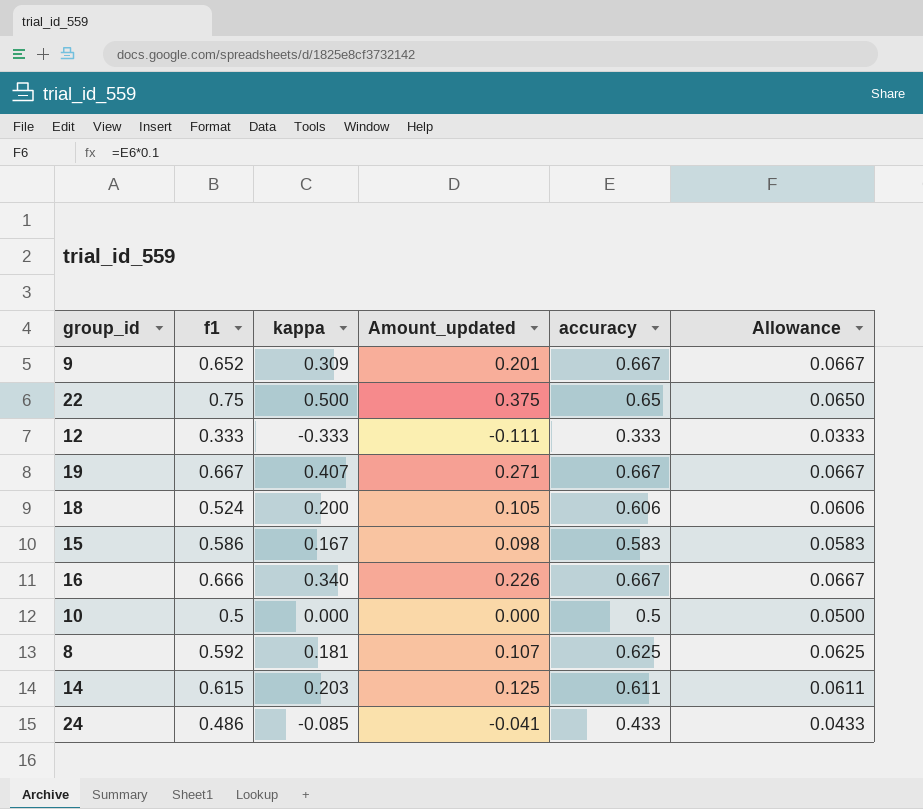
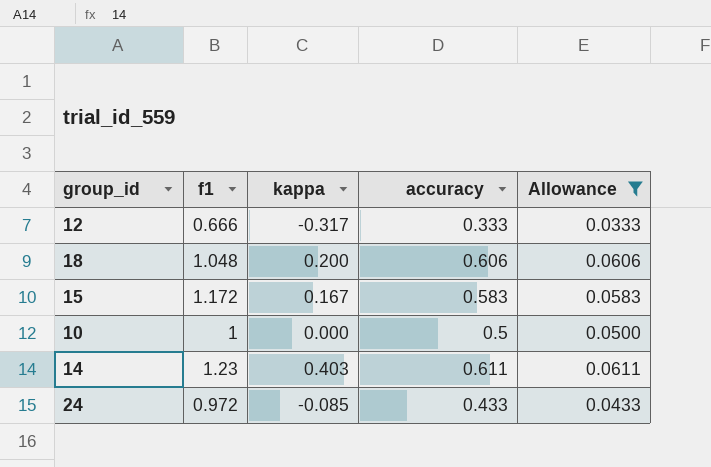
filter: none -> Allowance <= 0.0611
column Amount_updated | formula: [f1] * [kappa] -> none
12 | f1: 0.333 -> 0.666
12 | kappa: -0.333 -> -0.317
18 | f1: 0.524 -> 1.048
15 | f1: 0.586 -> 1.172
10 | f1: 0.5 -> 1
14 | f1: 0.615 -> 1.23
14 | kappa: 0.203 -> 0.403
24 | f1: 0.486 -> 0.972

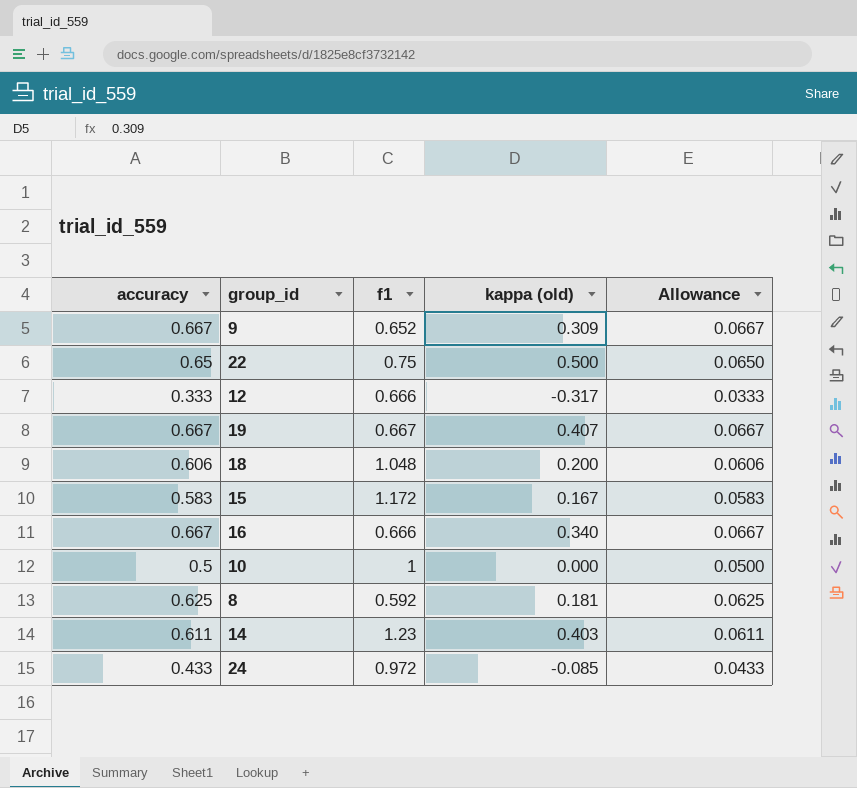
filter: Allowance <= 0.0611 -> none
column accuracy | position: 4 -> 1
column name: kappa -> kappa (old)

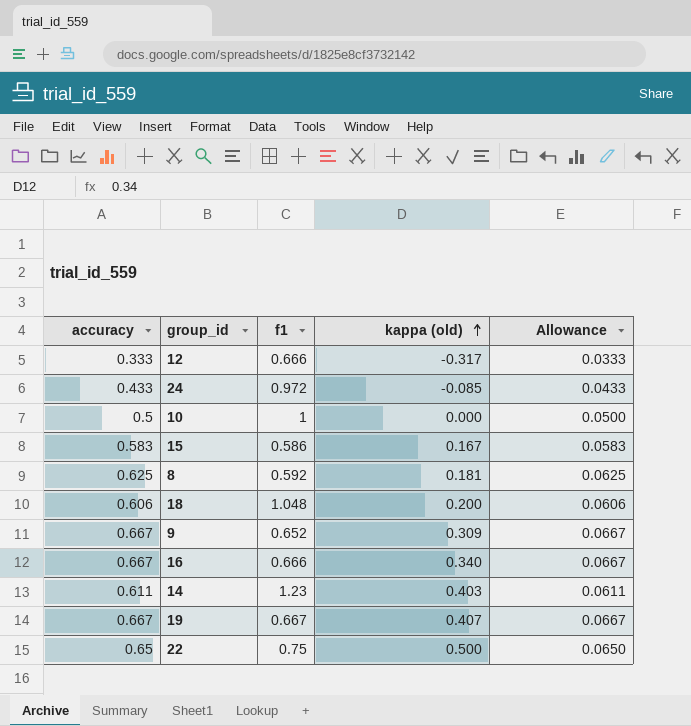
row order: none -> kappa (old) ascending
15 | f1: 1.172 -> 0.586

